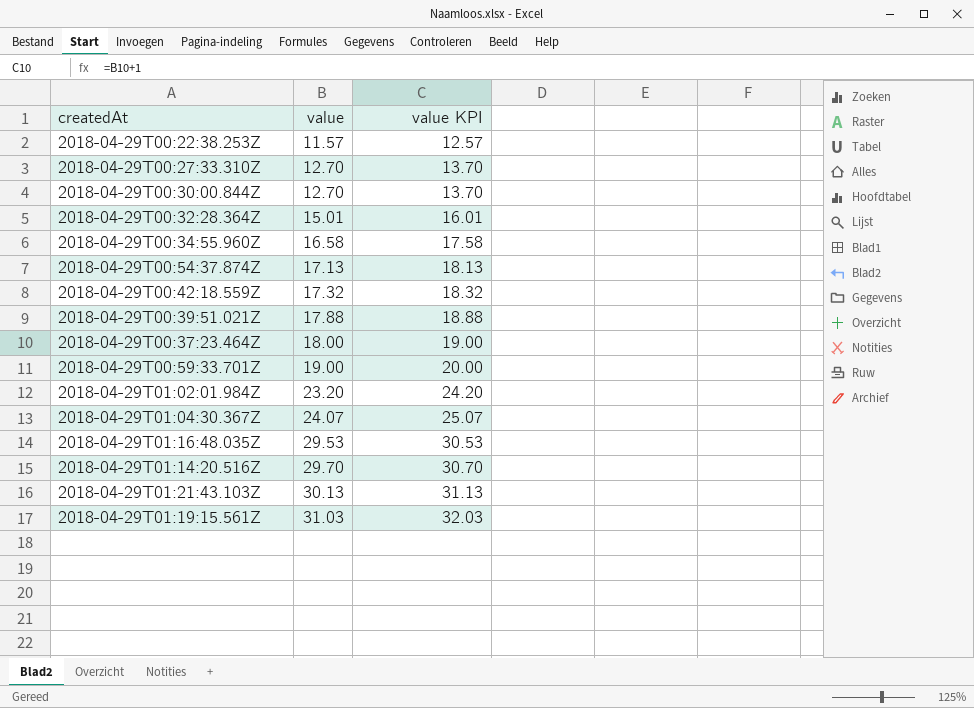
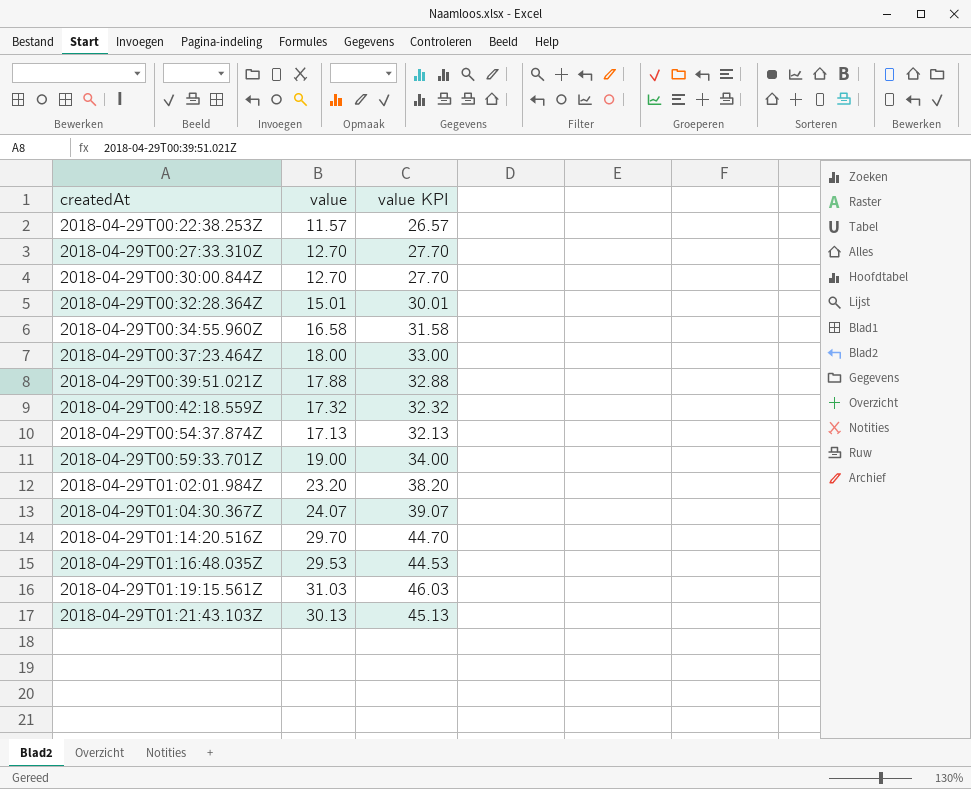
row order: value ascending -> createdAt ascending
column value KPI | formula: [value] + 1 -> [value] + 15

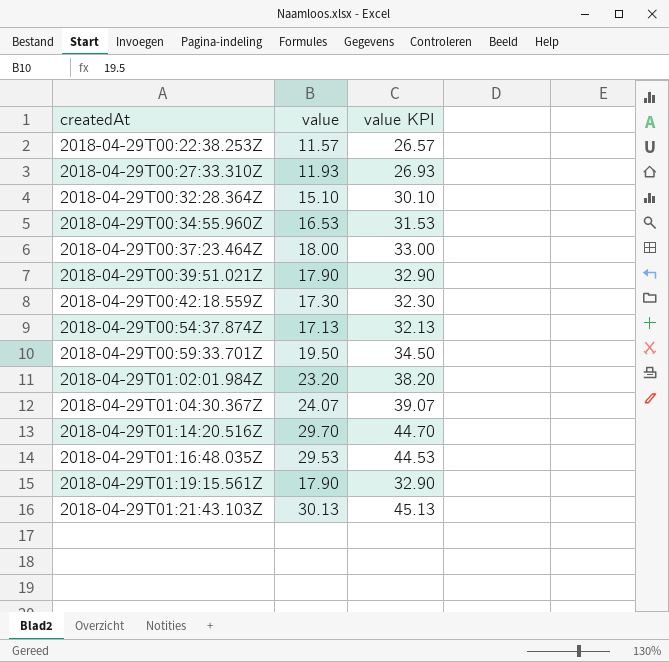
row 2018-04-29T00:30:00.844Z: 12.70 | 27.70 -> none
2018-04-29T00:27:33.310Z | value: 12.70 -> 11.93
2018-04-29T00:27:33.310Z | value KPI: 27.70 -> 26.93
2018-04-29T00:32:28.364Z | value: 15.01 -> 15.10
2018-04-29T00:32:28.364Z | value KPI: 30.01 -> 30.10
2018-04-29T00:34:55.960Z | value: 16.58 -> 16.53
2018-04-29T00:34:55.960Z | value KPI: 31.58 -> 31.53
2018-04-29T00:39:51.021Z | value: 17.88 -> 17.90
2018-04-29T00:39:51.021Z | value KPI: 32.88 -> 32.90
2018-04-29T00:42:18.559Z | value: 17.32 -> 17.30
2018-04-29T00:42:18.559Z | value KPI: 32.32 -> 32.30
2018-04-29T00:59:33.701Z | value: 19.00 -> 19.50
2018-04-29T00:59:33.701Z | value KPI: 34.00 -> 34.50
2018-04-29T01:19:15.561Z | value: 31.03 -> 17.90
2018-04-29T01:19:15.561Z | value KPI: 46.03 -> 32.90

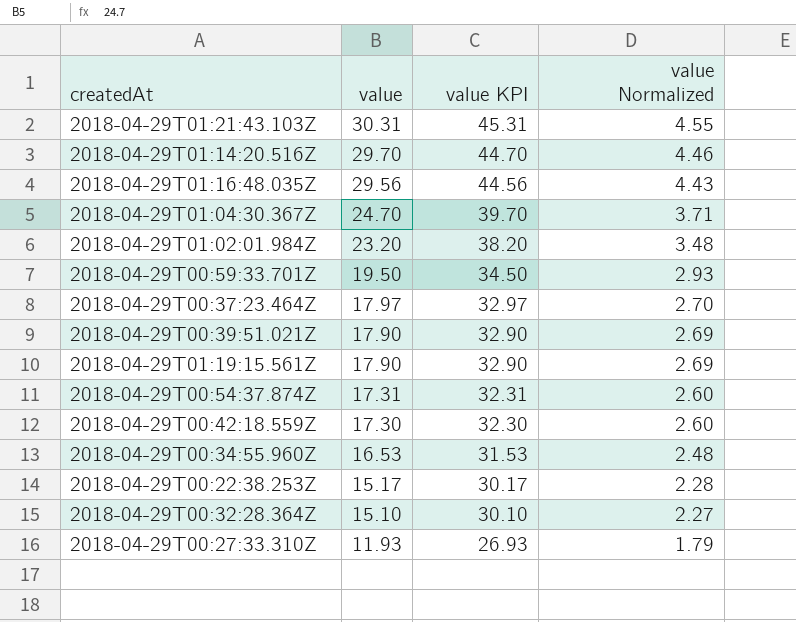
row order: createdAt ascending -> value descending
column value Normalized | formula: none -> [value] * 0.15
2018-04-29T01:21:43.103Z | value: 30.13 -> 30.31
2018-04-29T01:21:43.103Z | value KPI: 45.13 -> 45.31
2018-04-29T01:16:48.035Z | value: 29.53 -> 29.56
2018-04-29T01:16:48.035Z | value KPI: 44.53 -> 44.56
2018-04-29T01:04:30.367Z | value: 24.07 -> 24.70
2018-04-29T01:04:30.367Z | value KPI: 39.07 -> 39.70
2018-04-29T00:37:23.464Z | value: 18.00 -> 17.97
2018-04-29T00:37:23.464Z | value KPI: 33.00 -> 32.97
2018-04-29T00:54:37.874Z | value: 17.13 -> 17.31
2018-04-29T00:54:37.874Z | value KPI: 32.13 -> 32.31
2018-04-29T00:22:38.253Z | value: 11.57 -> 15.17
2018-04-29T00:22:38.253Z | value KPI: 26.57 -> 30.17

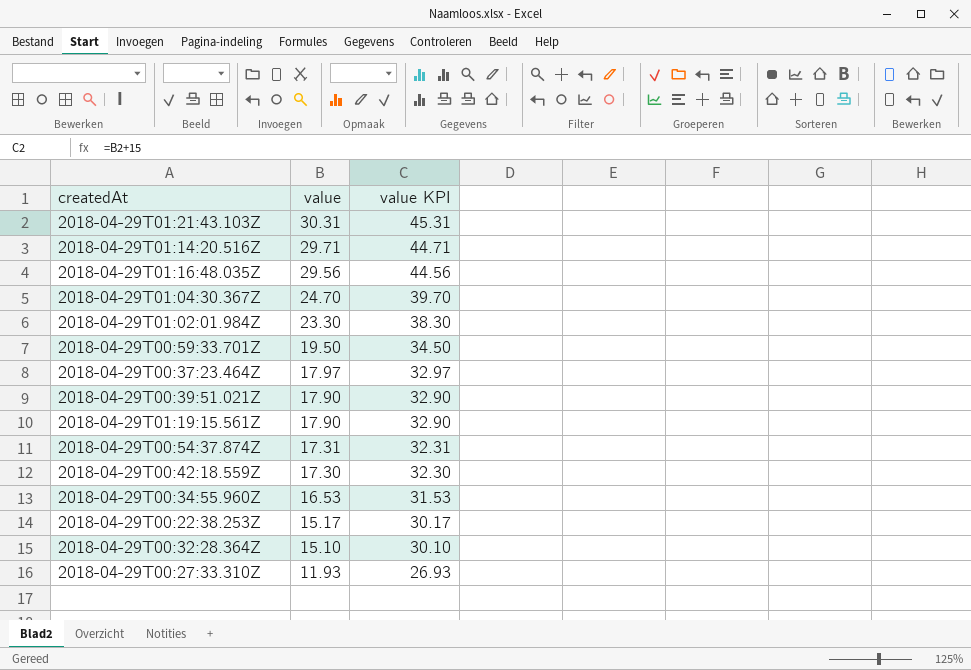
column value Normalized | formula: [value] * 0.15 -> none
2018-04-29T01:14:20.516Z | value: 29.70 -> 29.71
2018-04-29T01:14:20.516Z | value KPI: 44.70 -> 44.71
2018-04-29T01:02:01.984Z | value: 23.20 -> 23.30
2018-04-29T01:02:01.984Z | value KPI: 38.20 -> 38.30

